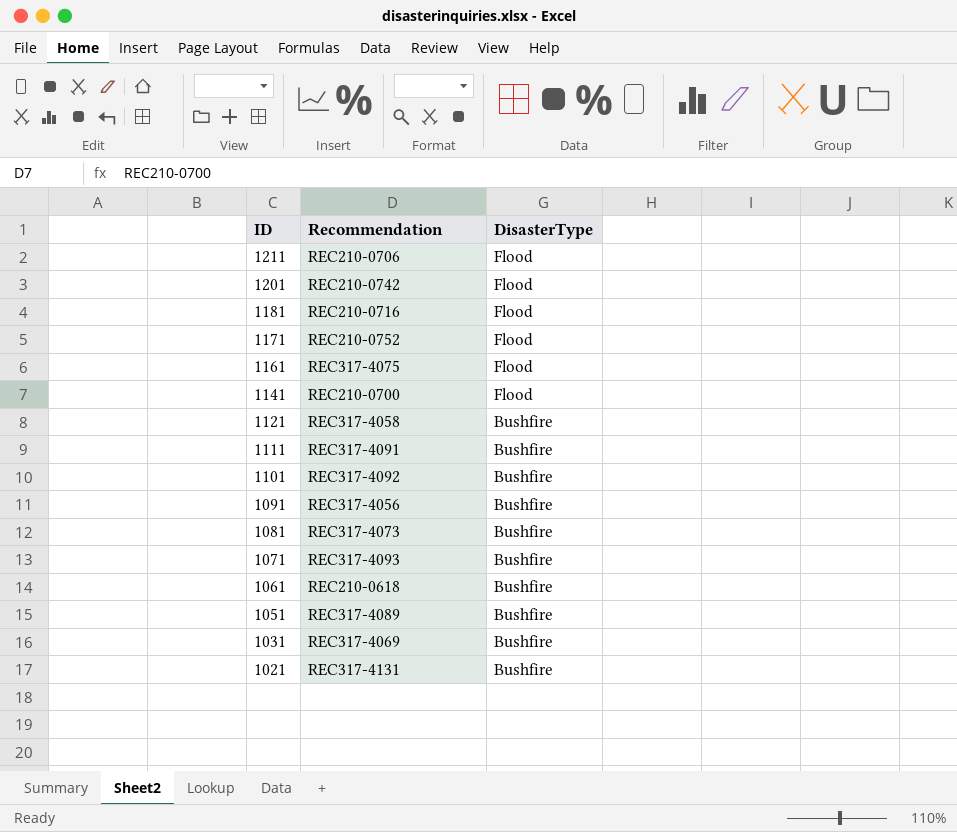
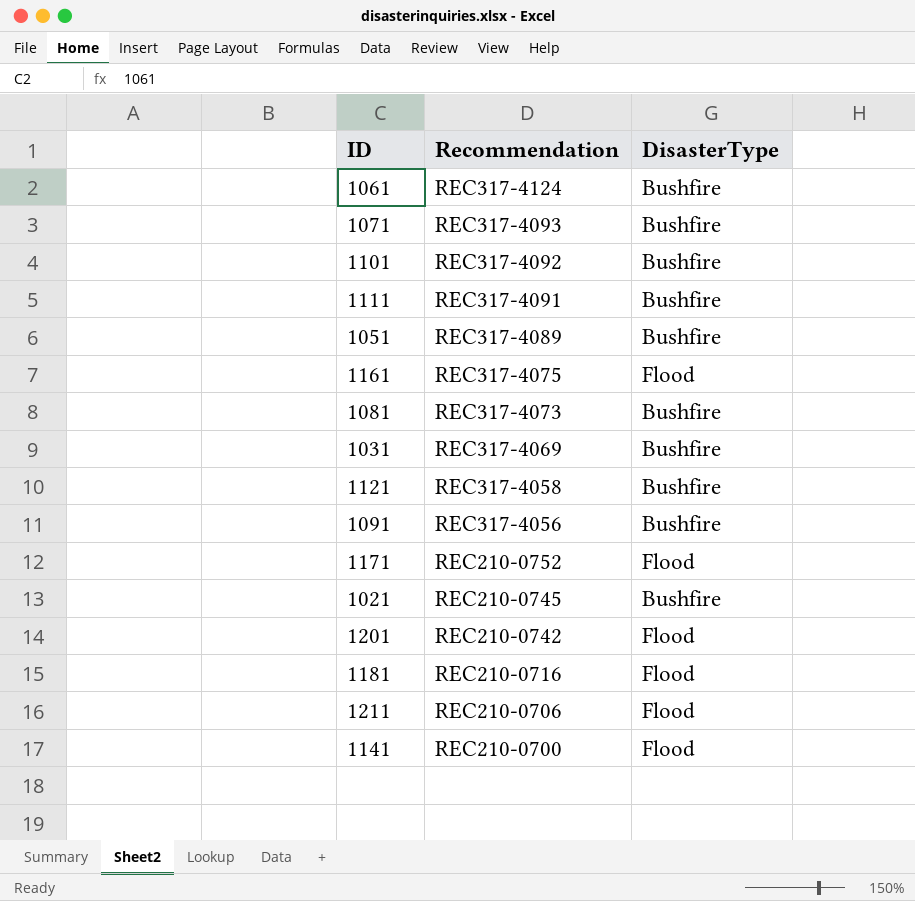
row order: ID descending -> Recommendation descending
1061 | Recommendation: REC210-0618 -> REC317-4124
1021 | Recommendation: REC317-4131 -> REC210-0745

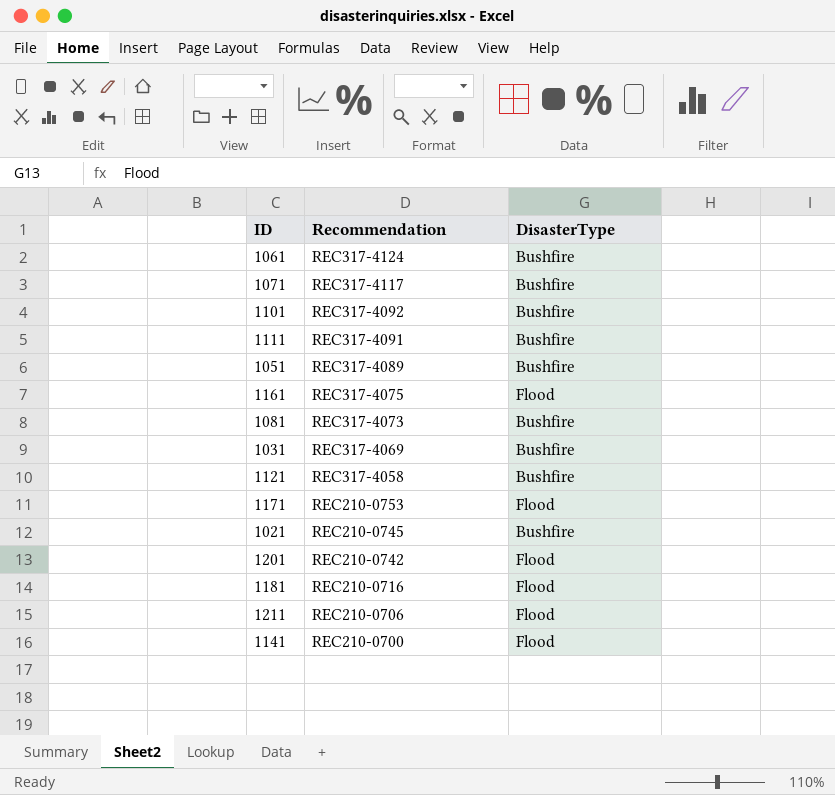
row 1091: REC317-4056 | Bushfire -> none
1071 | Recommendation: REC317-4093 -> REC317-4117
1171 | Recommendation: REC210-0752 -> REC210-0753

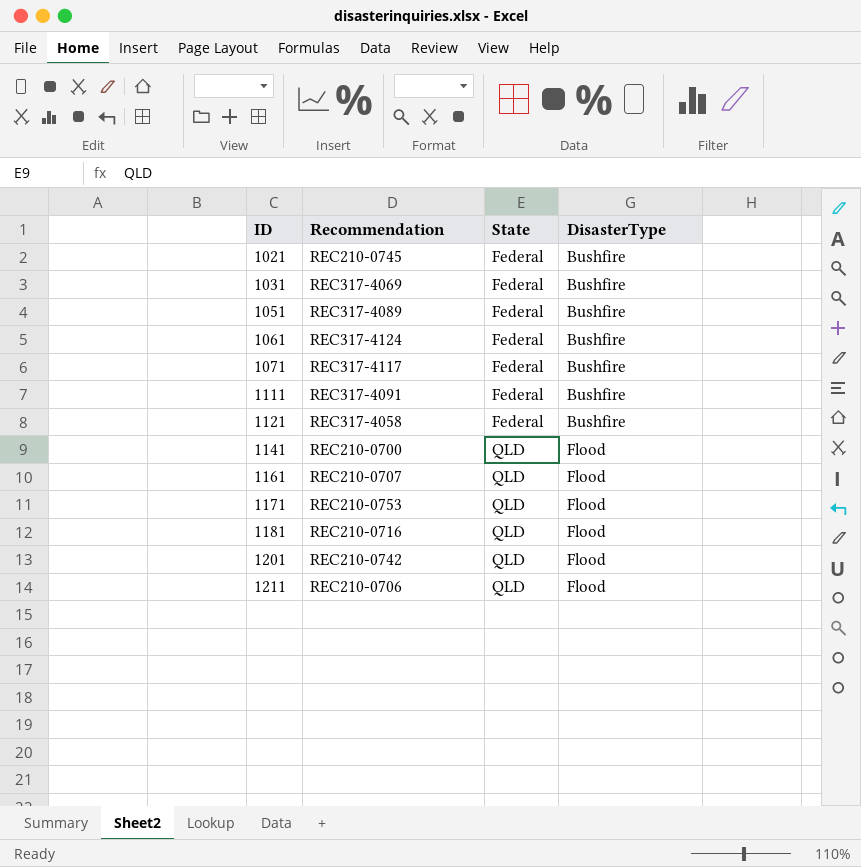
row order: Recommendation descending -> ID ascending
column State | position: none -> 3
row 1101: REC317-4092 | Bushfire -> none
row 1081: REC317-4073 | Bushfire -> none
1161 | Recommendation: REC317-4075 -> REC210-0707

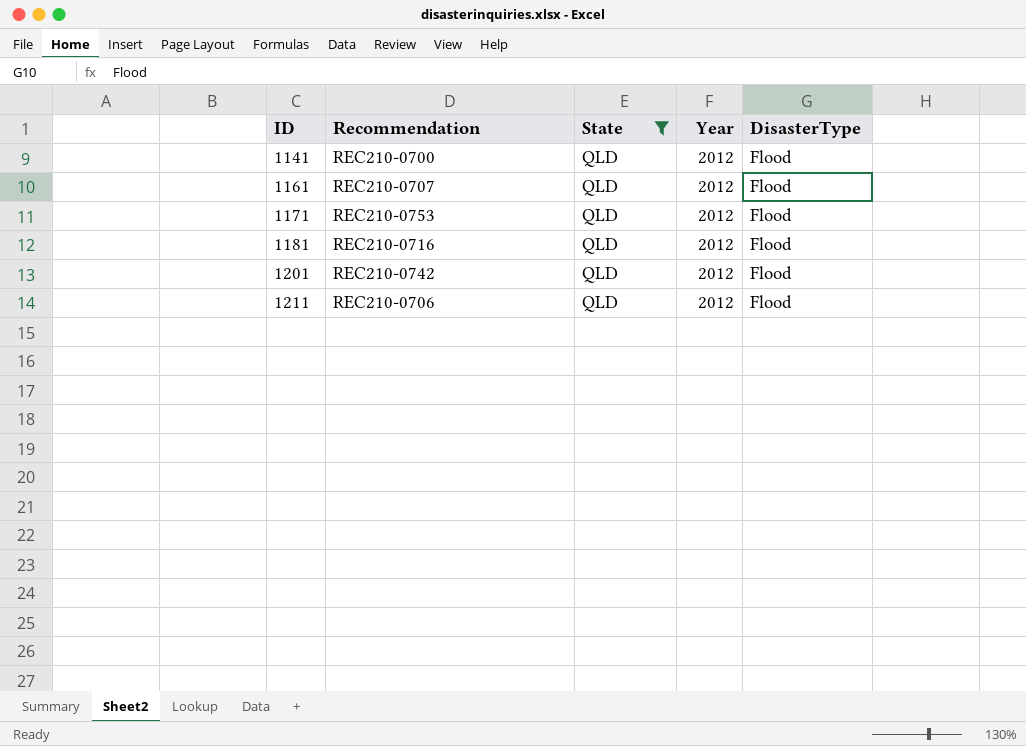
filter: none -> State = QLD
column Year | position: none -> 4

